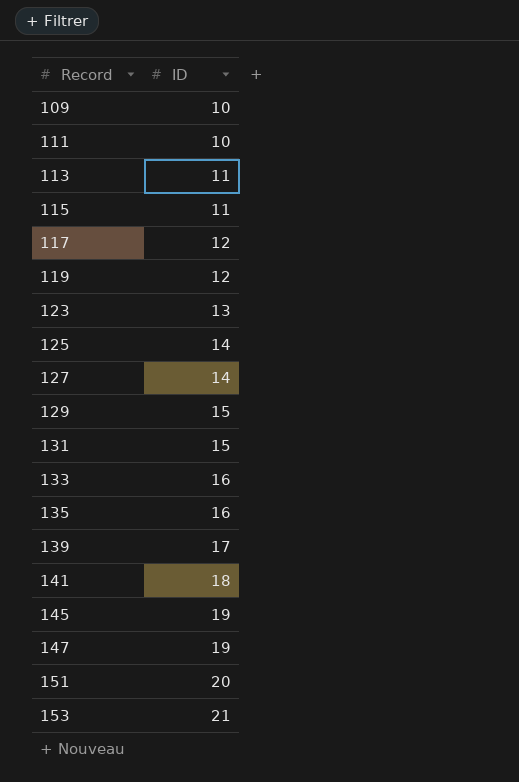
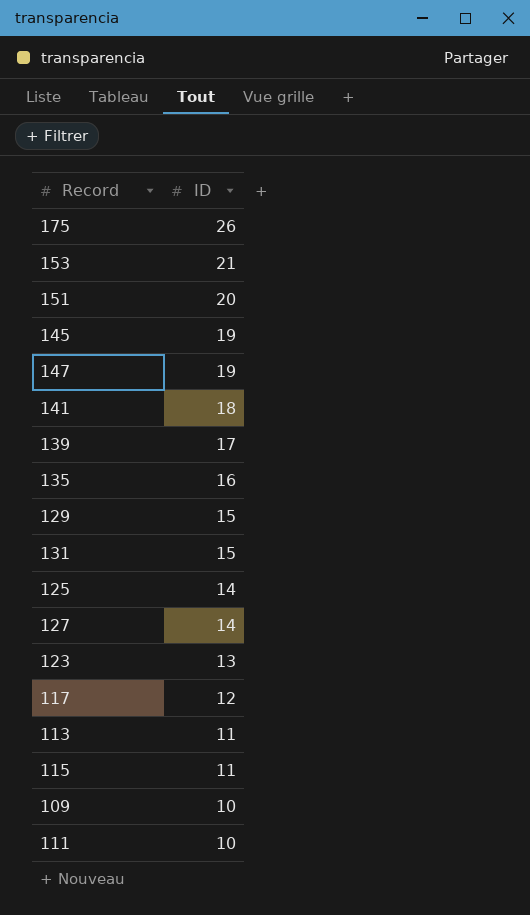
row order: Record ascending -> ID descending
row 119: 12 -> none
row 133: 16 -> none
row 175: none -> 26

